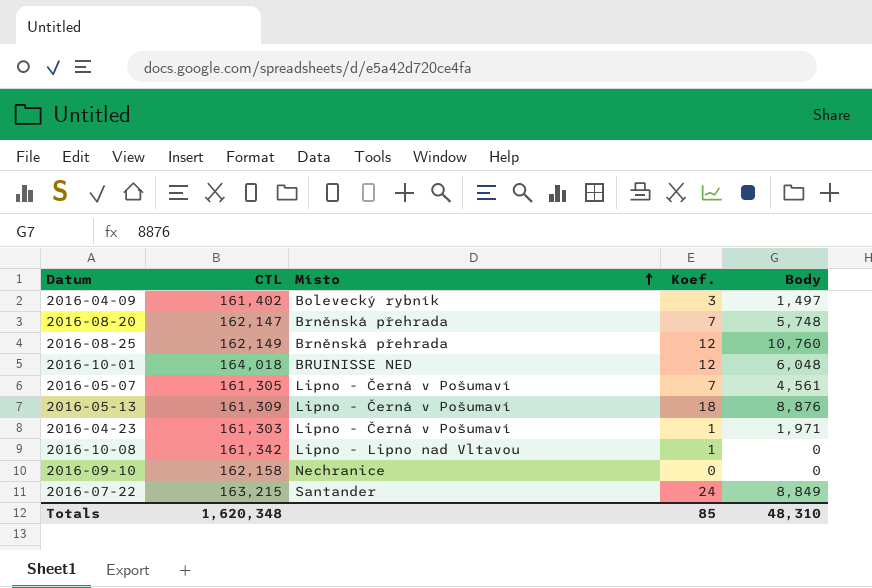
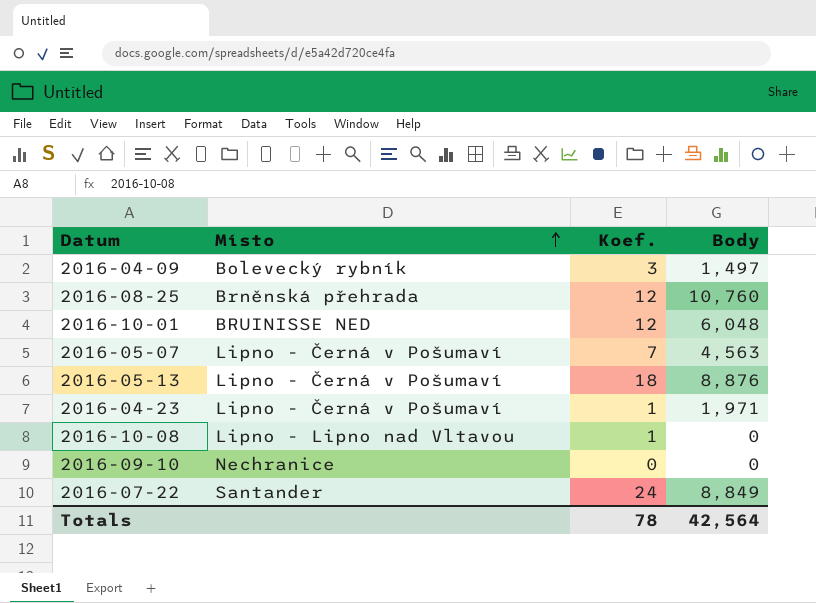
column CTL | position: 2 -> none
row 2016-08-20: 162,147 | Brněnská přehrada | 7 | 5,748 -> none
2016-05-07 | Body: 4,561 -> 4,563
Totals | Koef.: 85 -> 78
Totals | Body: 48,310 -> 42,564

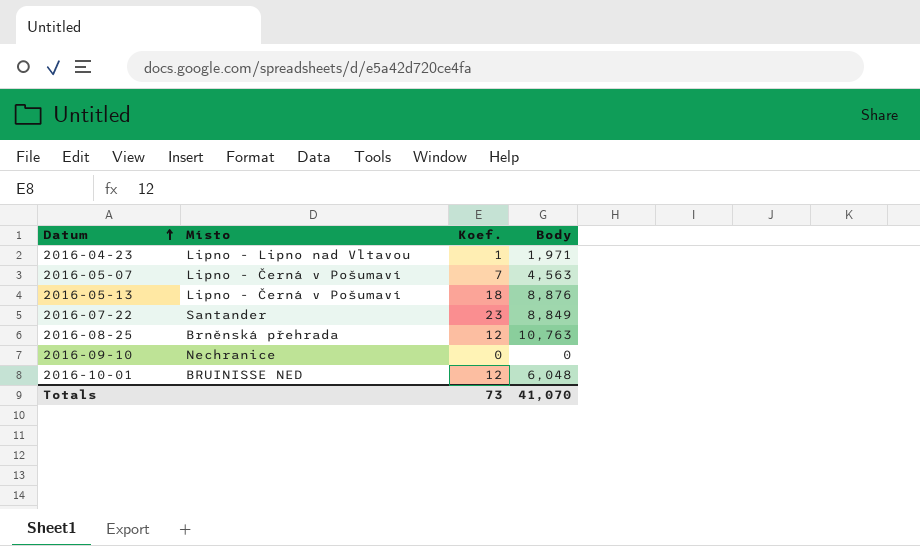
row order: Místo ascending -> Datum ascending
row 2016-04-09: Bolevecký rybník | 3 | 1,497 -> none
row 2016-10-08: Lipno - Lipno nad Vltavou | 1 | 0 -> none
2016-04-23 | Místo: Lipno - Černá v Pošumaví -> Lipno - Lipno nad Vltavou
2016-07-22 | Koef.: 24 -> 23
2016-08-25 | Body: 10,760 -> 10,763
Totals | Koef.: 78 -> 73
Totals | Body: 42,564 -> 41,070

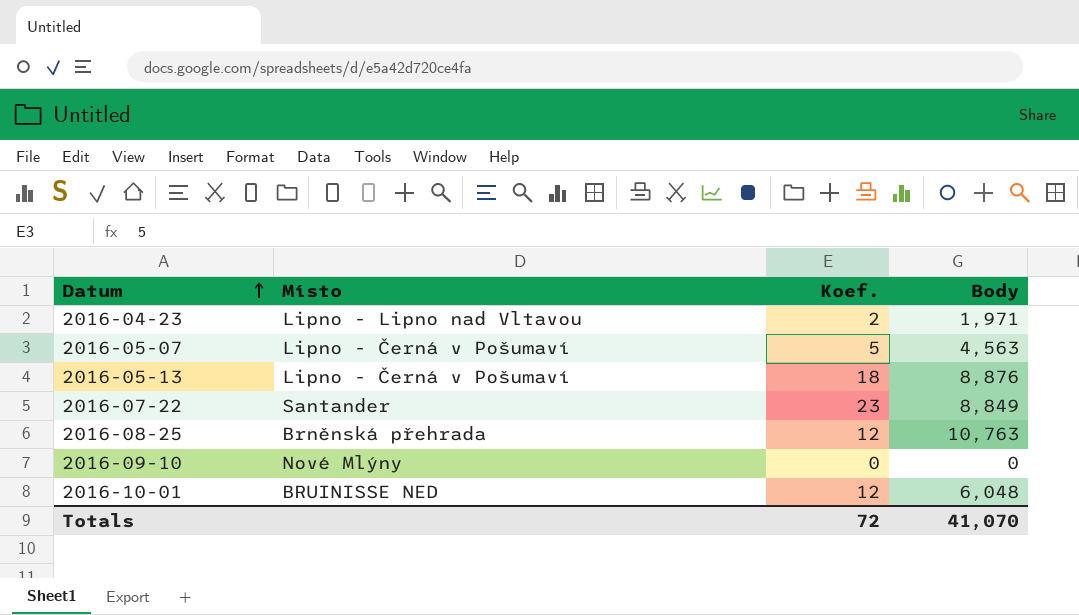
2016-04-23 | Koef.: 1 -> 2
2016-05-07 | Koef.: 7 -> 5
2016-09-10 | Místo: Nechranice -> Nové Mlýny
Totals | Koef.: 73 -> 72

